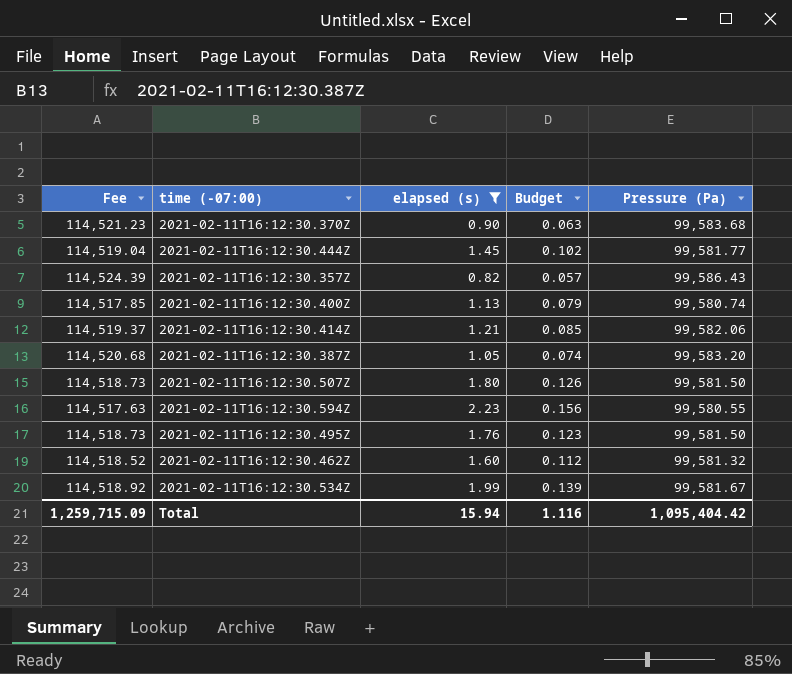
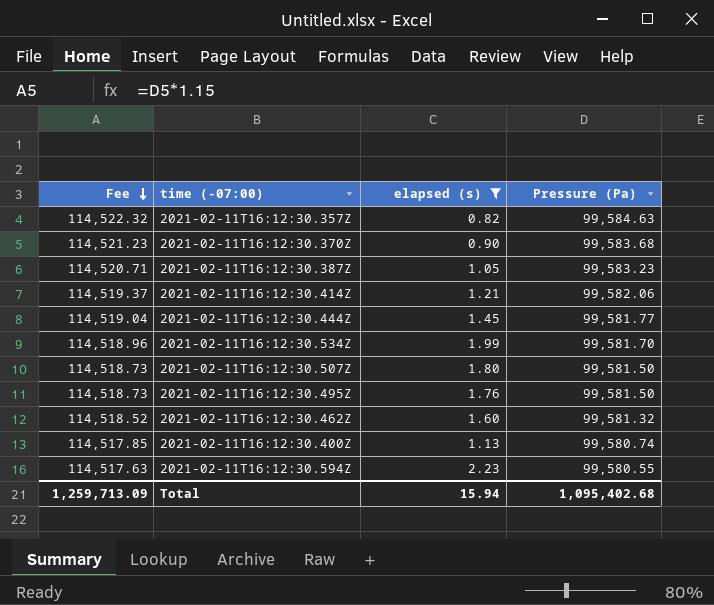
row order: none -> Fee descending
column Budget | formula: [elapsed (s)] * 0.07 -> none
2021-02-11T16:12:30.357Z | Fee: 114,524.39 -> 114,522.32
2021-02-11T16:12:30.357Z | Pressure (Pa): 99,586.43 -> 99,584.63
2021-02-11T16:12:30.387Z | Fee: 114,520.68 -> 114,520.71
2021-02-11T16:12:30.387Z | Pressure (Pa): 99,583.20 -> 99,583.23
2021-02-11T16:12:30.534Z | Fee: 114,518.92 -> 114,518.96
2021-02-11T16:12:30.534Z | Pressure (Pa): 99,581.67 -> 99,581.70
Total | Fee: 1,259,715.09 -> 1,259,713.09
Total | Pressure (Pa): 1,095,404.42 -> 1,095,402.68

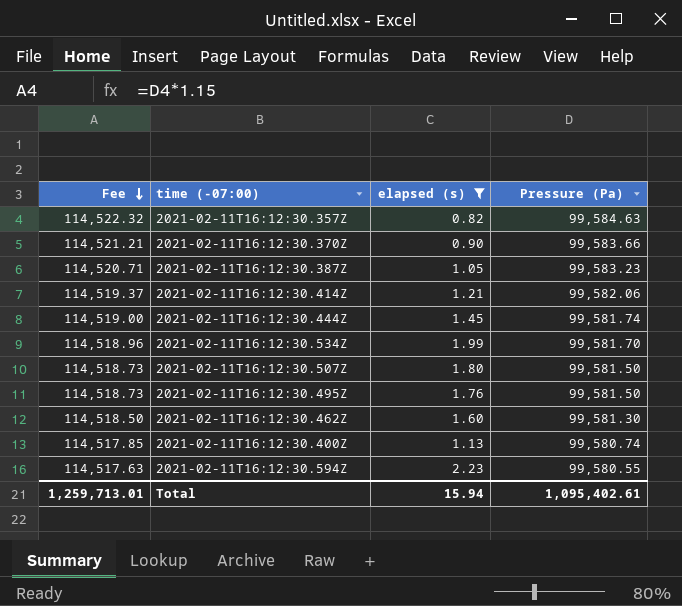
2021-02-11T16:12:30.370Z | Fee: 114,521.23 -> 114,521.21
2021-02-11T16:12:30.370Z | Pressure (Pa): 99,583.68 -> 99,583.66
2021-02-11T16:12:30.444Z | Fee: 114,519.04 -> 114,519.00
2021-02-11T16:12:30.444Z | Pressure (Pa): 99,581.77 -> 99,581.74
2021-02-11T16:12:30.462Z | Fee: 114,518.52 -> 114,518.50
2021-02-11T16:12:30.462Z | Pressure (Pa): 99,581.32 -> 99,581.30
Total | Fee: 1,259,713.09 -> 1,259,713.01
Total | Pressure (Pa): 1,095,402.68 -> 1,095,402.61

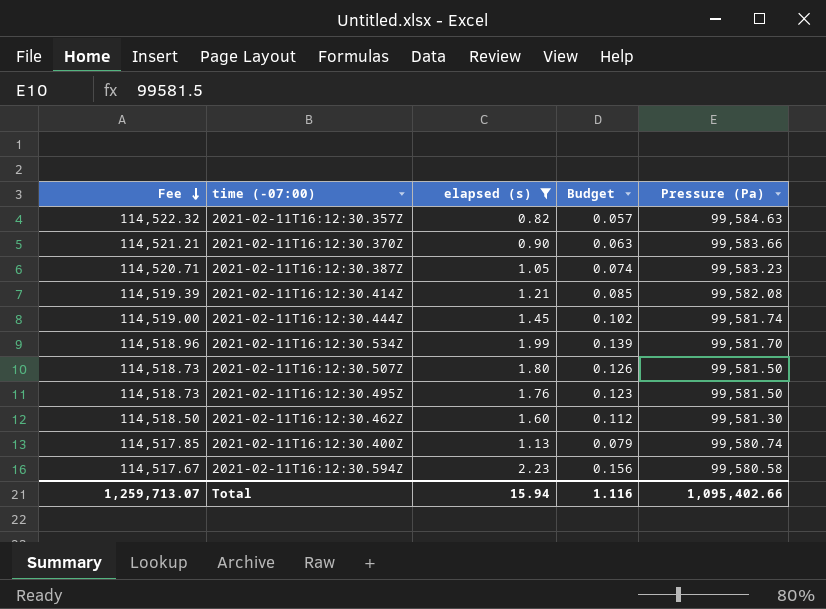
column Budget | formula: none -> [elapsed (s)] * 0.07
2021-02-11T16:12:30.414Z | Fee: 114,519.37 -> 114,519.39
2021-02-11T16:12:30.414Z | Pressure (Pa): 99,582.06 -> 99,582.08
2021-02-11T16:12:30.594Z | Fee: 114,517.63 -> 114,517.67
2021-02-11T16:12:30.594Z | Pressure (Pa): 99,580.55 -> 99,580.58
Total | Fee: 1,259,713.01 -> 1,259,713.07
Total | Pressure (Pa): 1,095,402.61 -> 1,095,402.66

